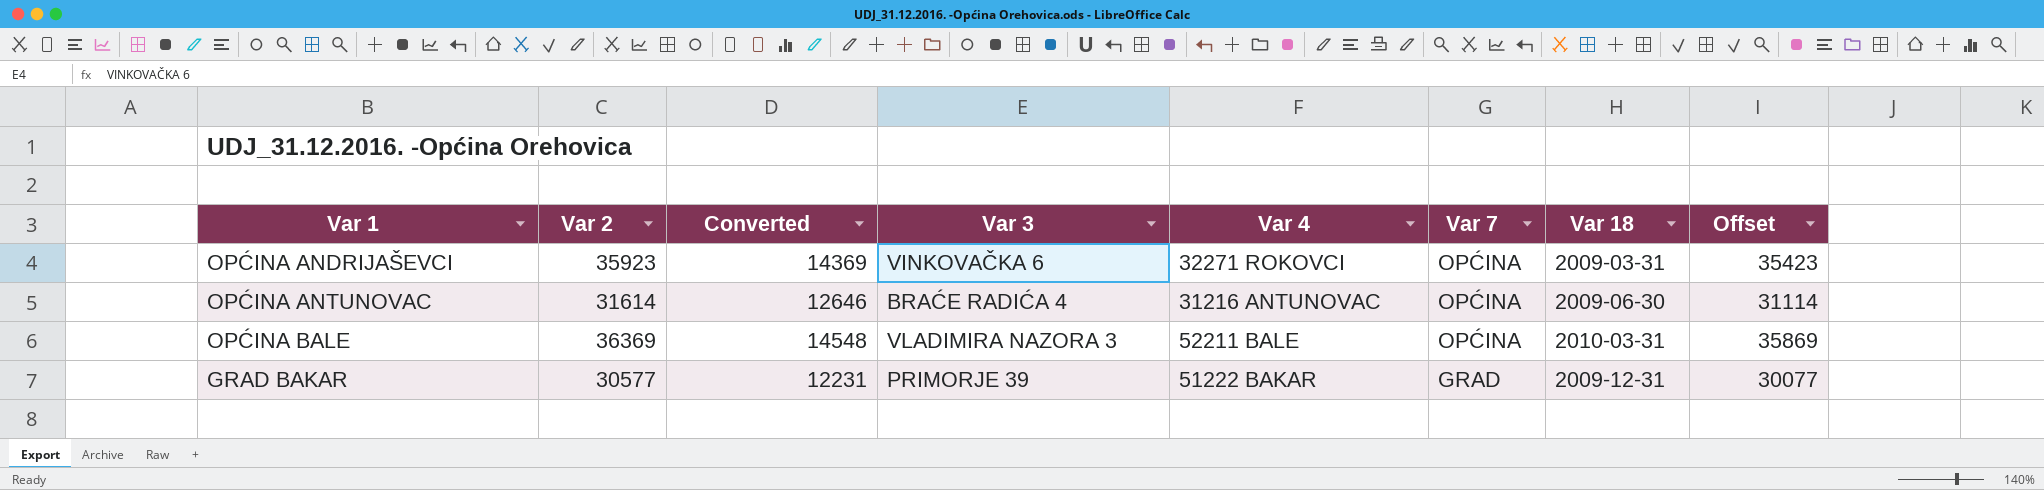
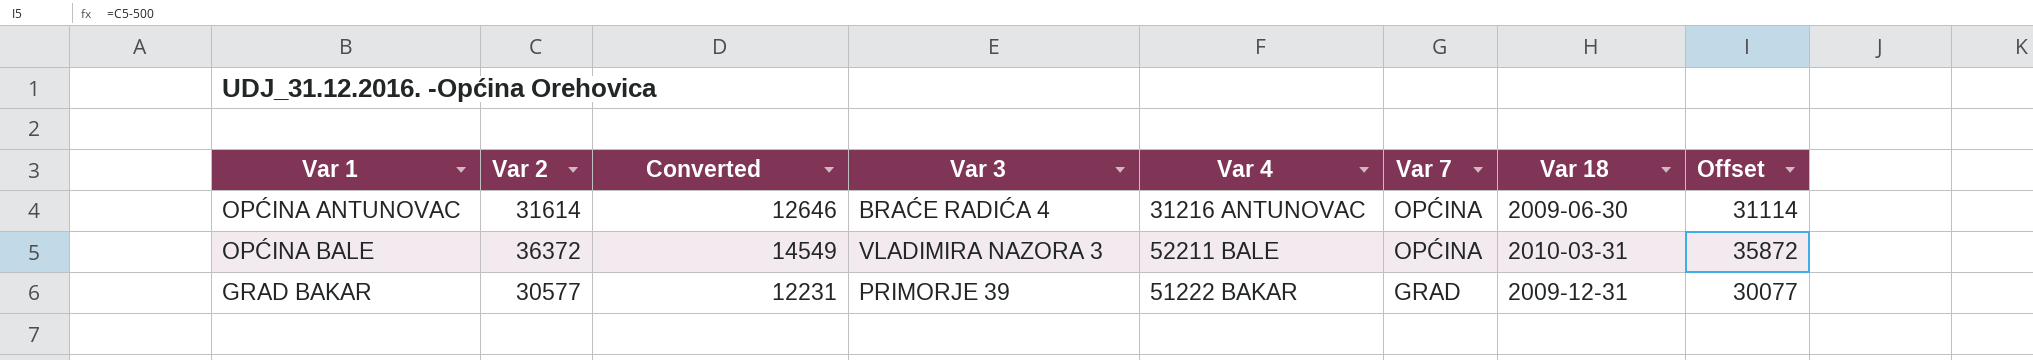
row OPĆINA ANDRIJAŠEVCI: 35923 | 14369 | VINKOVAČKA 6 | 32271 ROKOVCI | OPĆINA | 2009-03-31 | 35423 -> none
OPĆINA BALE | Var 2: 36369 -> 36372
OPĆINA BALE | Converted: 14548 -> 14549
OPĆINA BALE | Offset: 35869 -> 35872

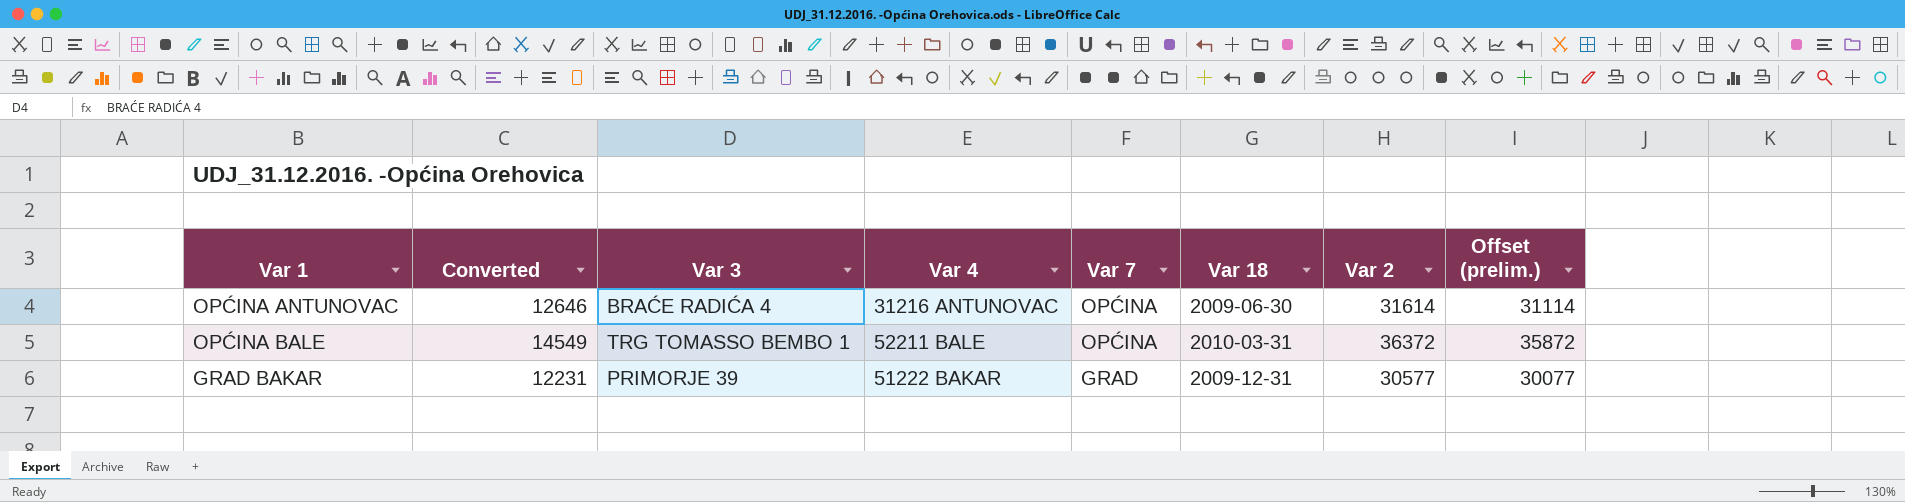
column Var 2 | position: 2 -> 7
column name: Offset -> Offset (prelim.)
OPĆINA BALE | Var 3: VLADIMIRA NAZORA 3 -> TRG TOMASSO BEMBO 1

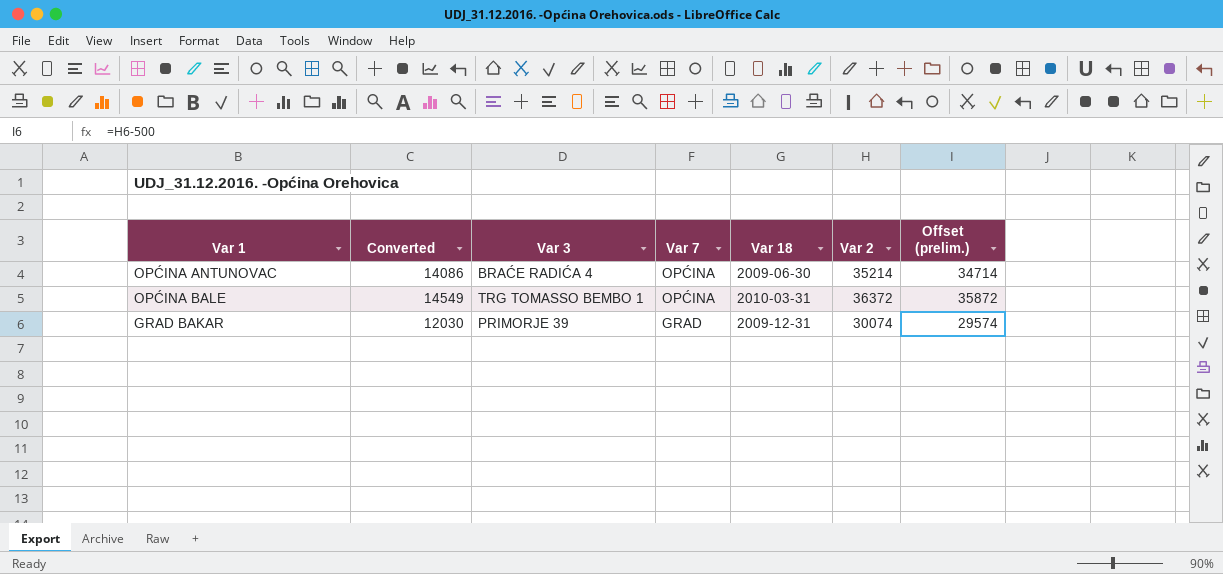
column Var 4 | position: 4 -> none
OPĆINA ANTUNOVAC | Converted: 12646 -> 14086
OPĆINA ANTUNOVAC | Var 2: 31614 -> 35214
OPĆINA ANTUNOVAC | Offset (prelim.): 31114 -> 34714
GRAD BAKAR | Converted: 12231 -> 12030
GRAD BAKAR | Var 2: 30577 -> 30074
GRAD BAKAR | Offset (prelim.): 30077 -> 29574

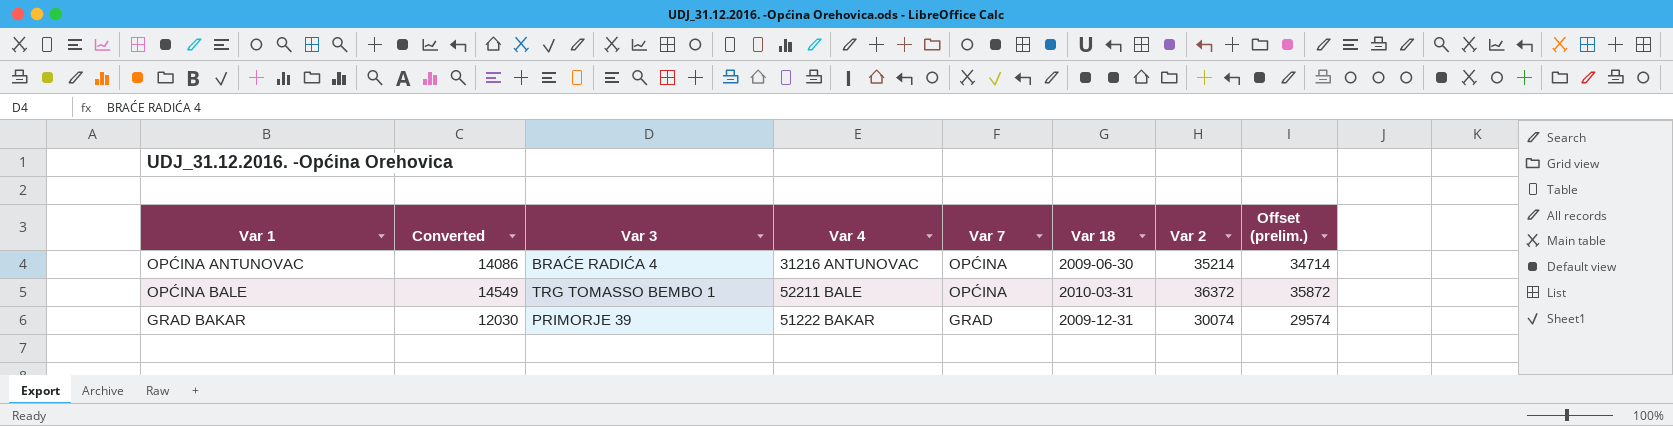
column Var 4 | position: none -> 4

